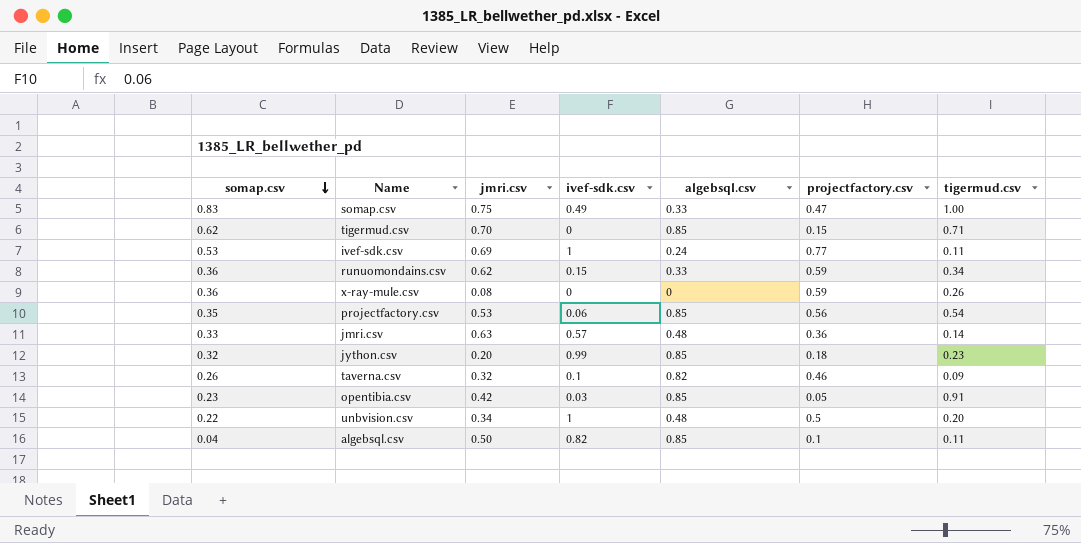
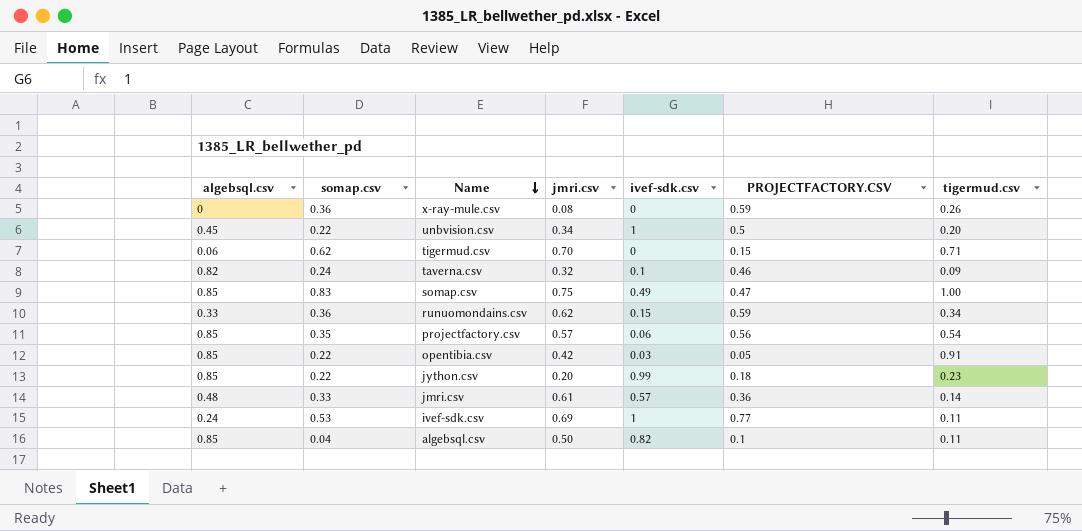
row order: somap.csv descending -> Name descending
column algebsql.csv | position: 5 -> 1
column name: projectfactory.csv -> PROJECTFACTORY.CSV
unbvision.csv | algebsql.csv: 0.48 -> 0.45
tigermud.csv | algebsql.csv: 0.85 -> 0.06
taverna.csv | somap.csv: 0.26 -> 0.24
somap.csv | algebsql.csv: 0.33 -> 0.85
projectfactory.csv | jmri.csv: 0.53 -> 0.57
opentibia.csv | somap.csv: 0.23 -> 0.22
jython.csv | somap.csv: 0.32 -> 0.22
jmri.csv | jmri.csv: 0.63 -> 0.61

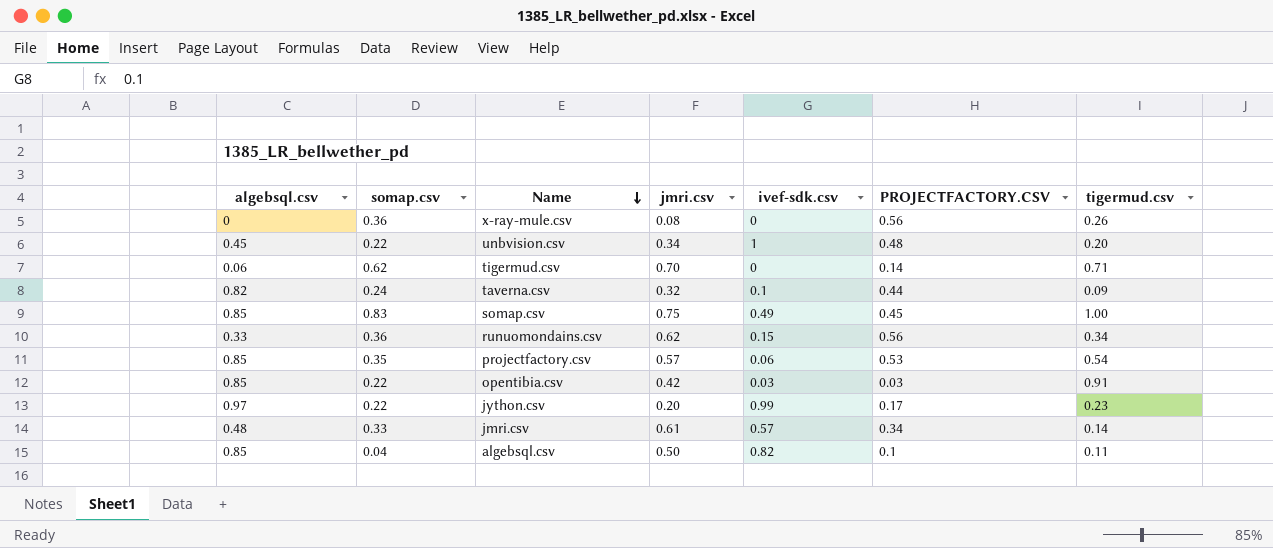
row ivef-sdk.csv: 0.24 | 0.53 | 0.69 | 1 | 0.77 | 0.11 -> none
x-ray-mule.csv | PROJECTFACTORY.CSV: 0.59 -> 0.56
unbvision.csv | PROJECTFACTORY.CSV: 0.5 -> 0.48
tigermud.csv | PROJECTFACTORY.CSV: 0.15 -> 0.14
taverna.csv | PROJECTFACTORY.CSV: 0.46 -> 0.44
somap.csv | PROJECTFACTORY.CSV: 0.47 -> 0.45
runuomondains.csv | PROJECTFACTORY.CSV: 0.59 -> 0.56
projectfactory.csv | PROJECTFACTORY.CSV: 0.56 -> 0.53
opentibia.csv | PROJECTFACTORY.CSV: 0.05 -> 0.03
jython.csv | algebsql.csv: 0.85 -> 0.97
jython.csv | PROJECTFACTORY.CSV: 0.18 -> 0.17
jmri.csv | PROJECTFACTORY.CSV: 0.36 -> 0.34

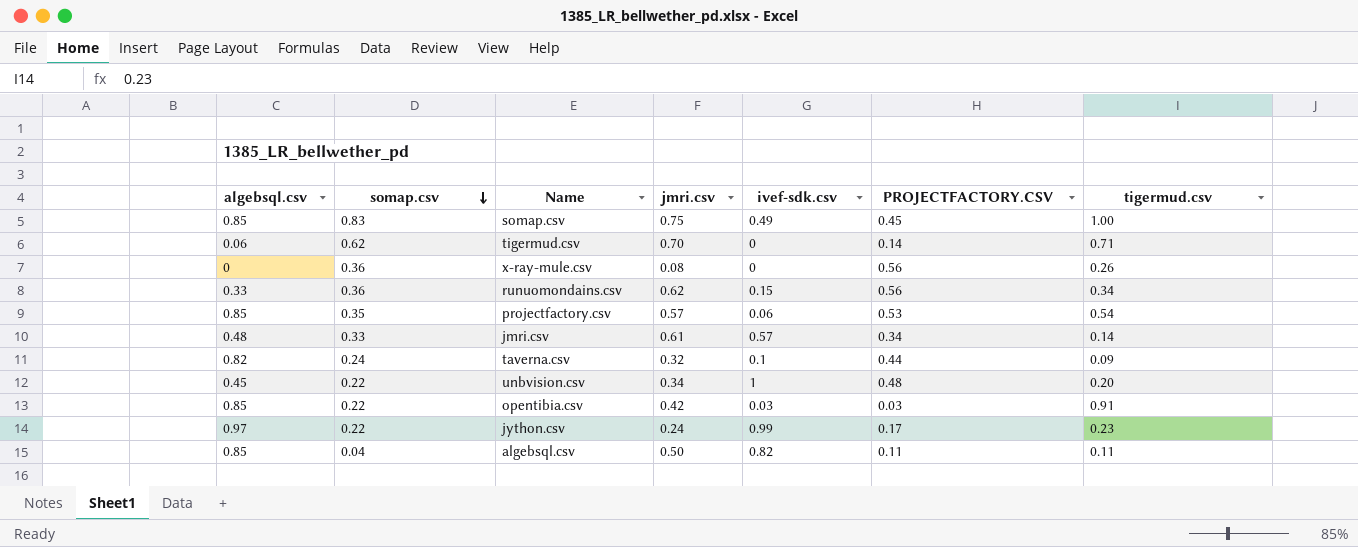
row order: Name descending -> somap.csv descending
jython.csv | jmri.csv: 0.20 -> 0.24
algebsql.csv | PROJECTFACTORY.CSV: 0.1 -> 0.11

